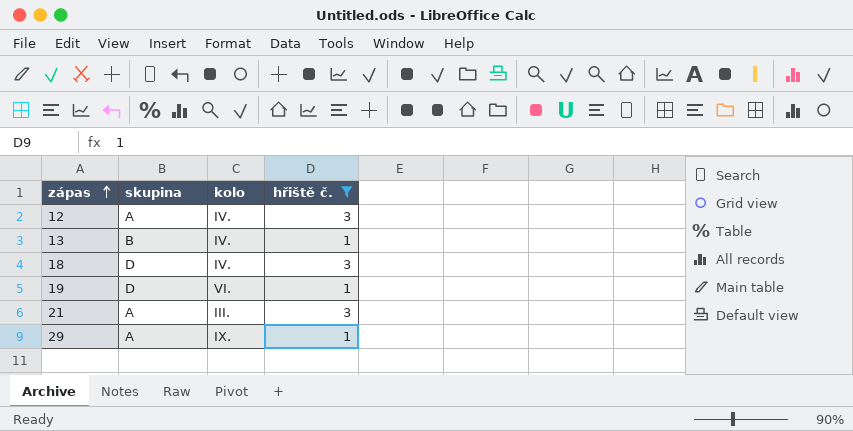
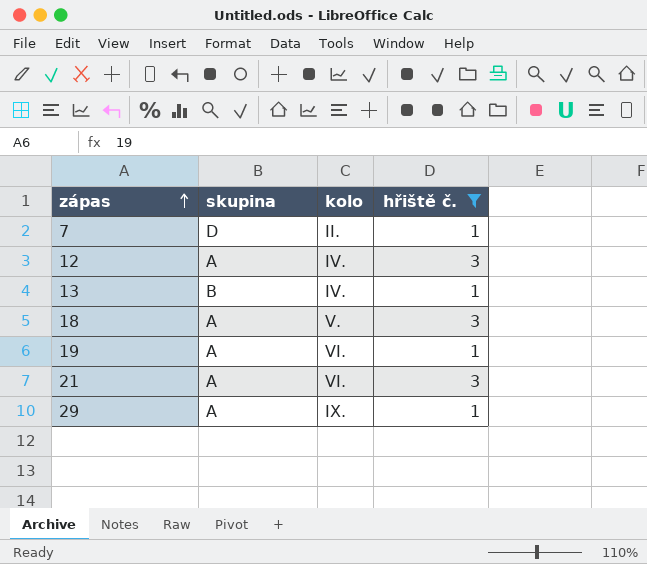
row 7: none -> D | II. | 1
18 | skupina: D -> A
18 | kolo: IV. -> V.
19 | skupina: D -> A
21 | kolo: III. -> VI.

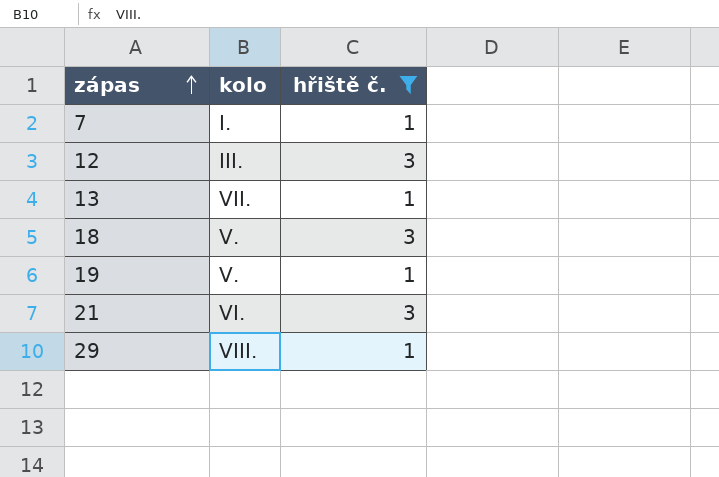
column skupina | position: 2 -> none
7 | kolo: II. -> I.
12 | kolo: IV. -> III.
13 | kolo: IV. -> VII.
19 | kolo: VI. -> V.
29 | kolo: IX. -> VIII.

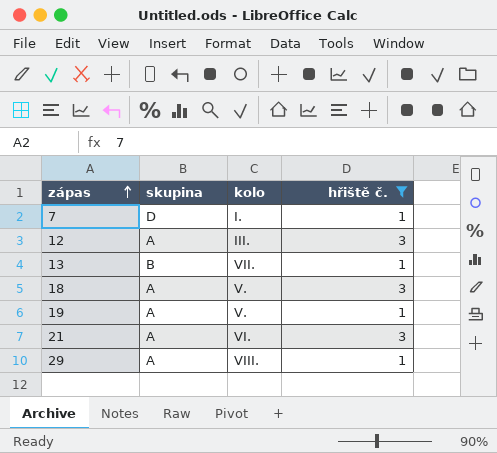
column skupina | position: none -> 2

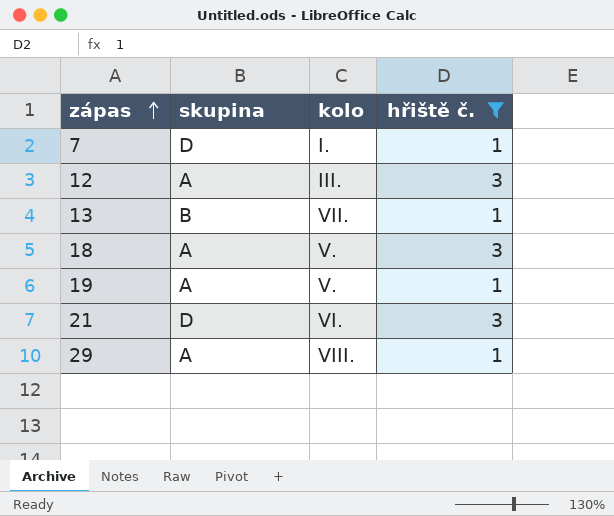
21 | skupina: A -> D

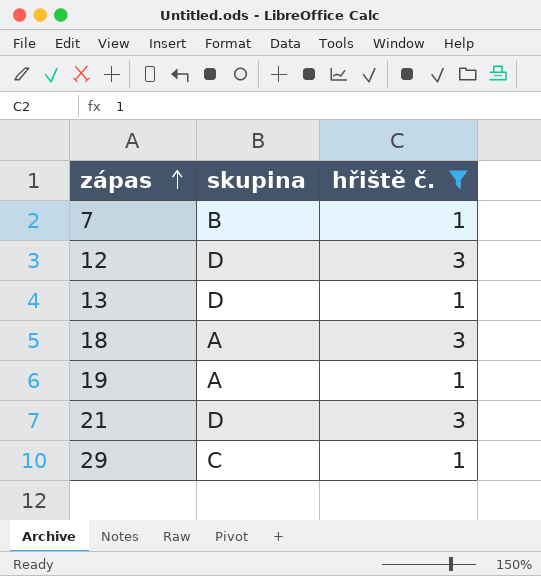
column kolo | position: 3 -> none
7 | skupina: D -> B
12 | skupina: A -> D
13 | skupina: B -> D
29 | skupina: A -> C

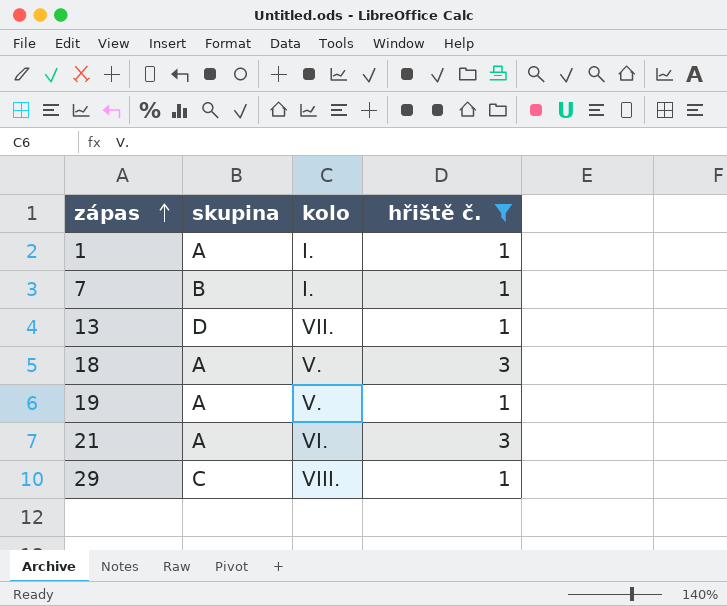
column kolo | position: none -> 3
row 12: D | 3 -> none
row 1: none -> A | I. | 1
21 | skupina: D -> A

